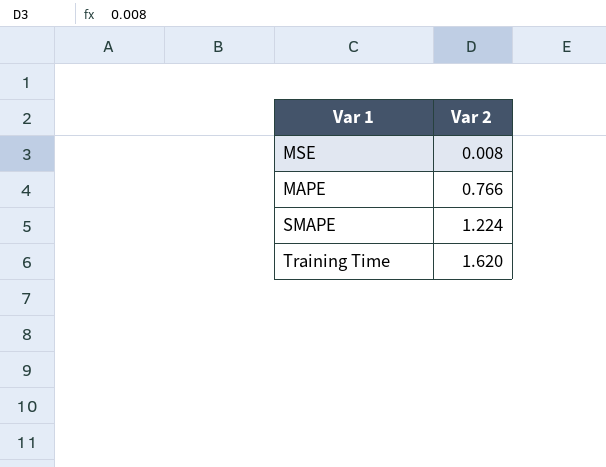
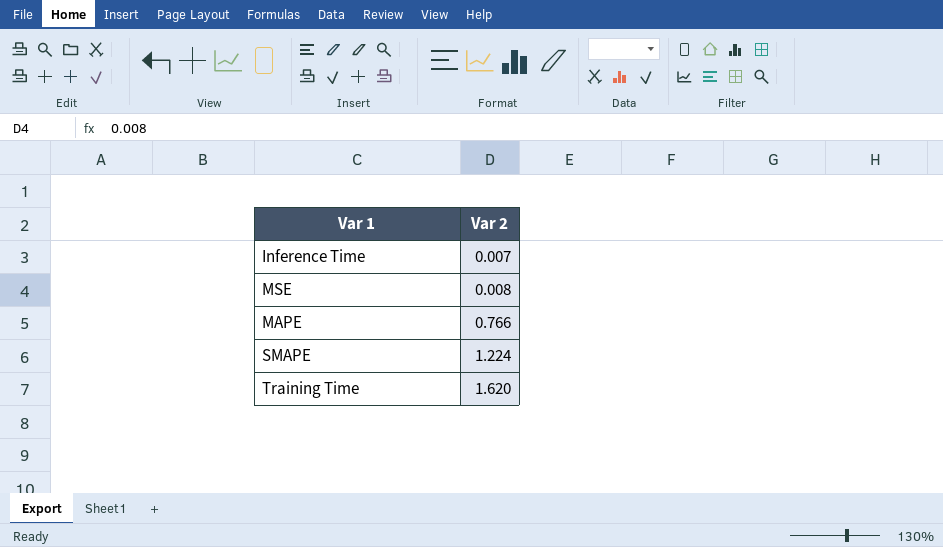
row Inference Time: none -> 0.007

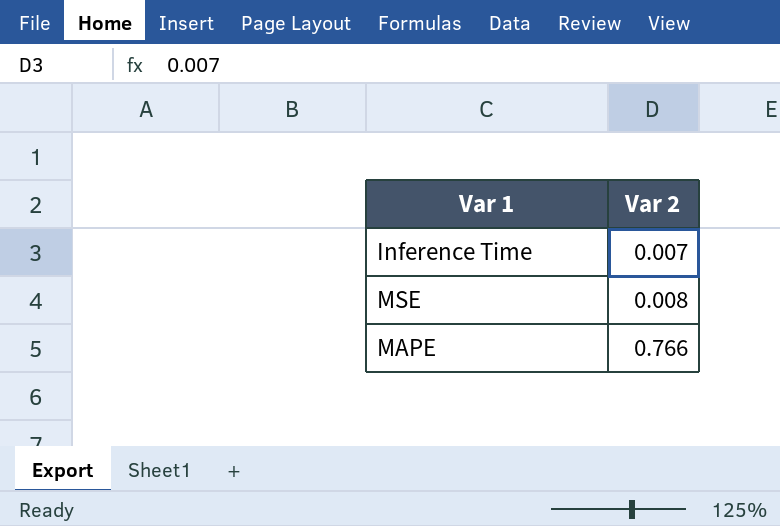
row SMAPE: 1.224 -> none
row Training Time: 1.620 -> none

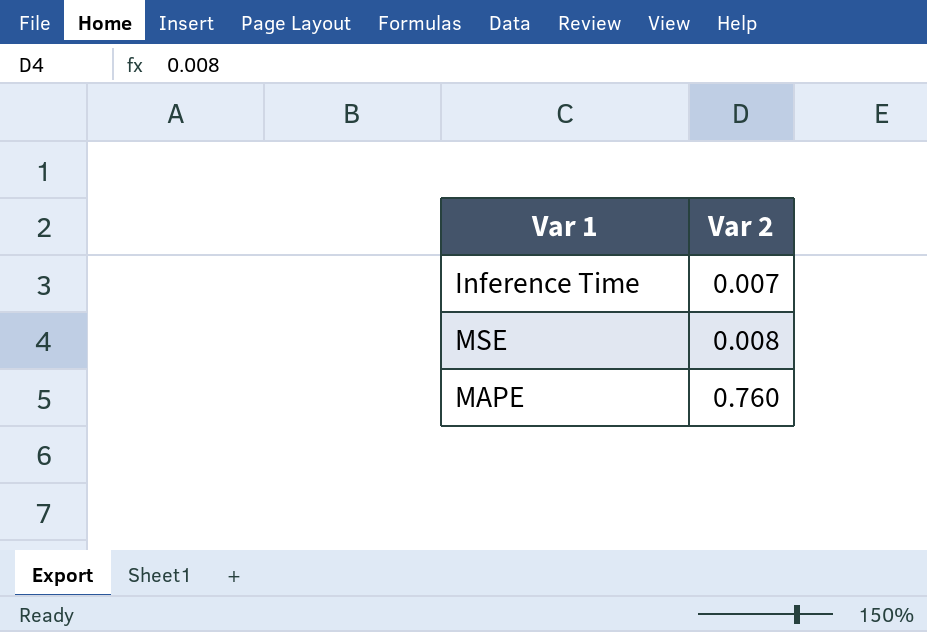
MAPE | Var 2: 0.766 -> 0.760

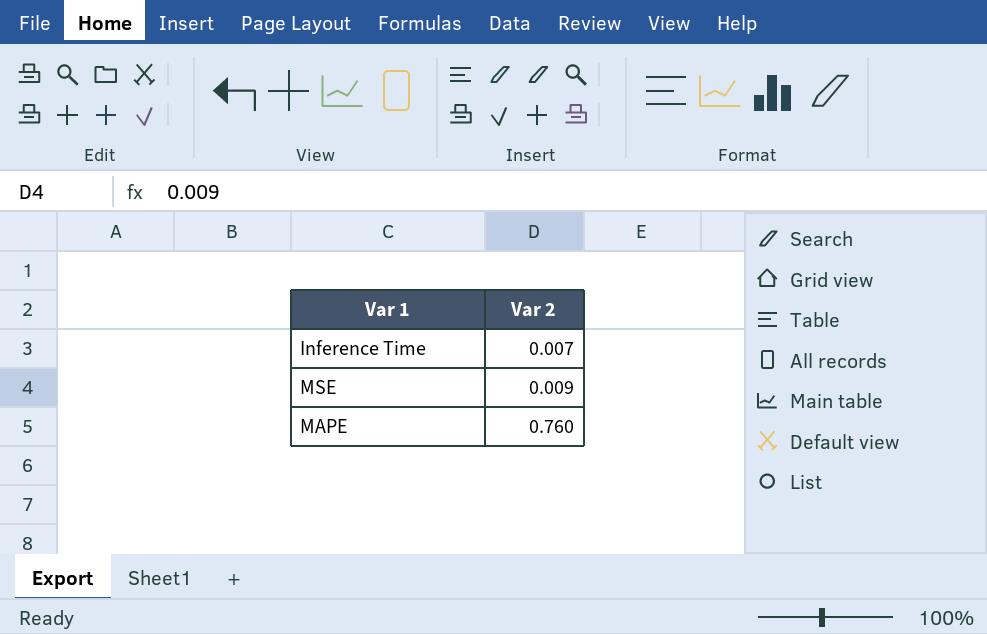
MSE | Var 2: 0.008 -> 0.009

